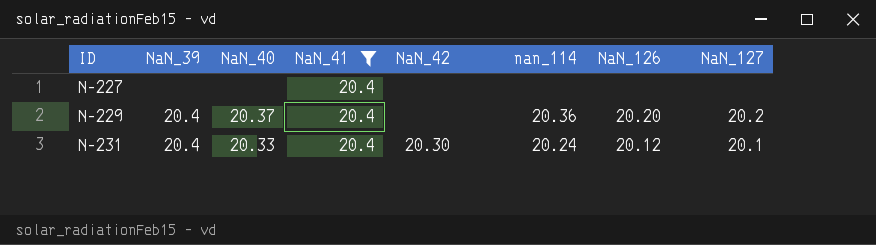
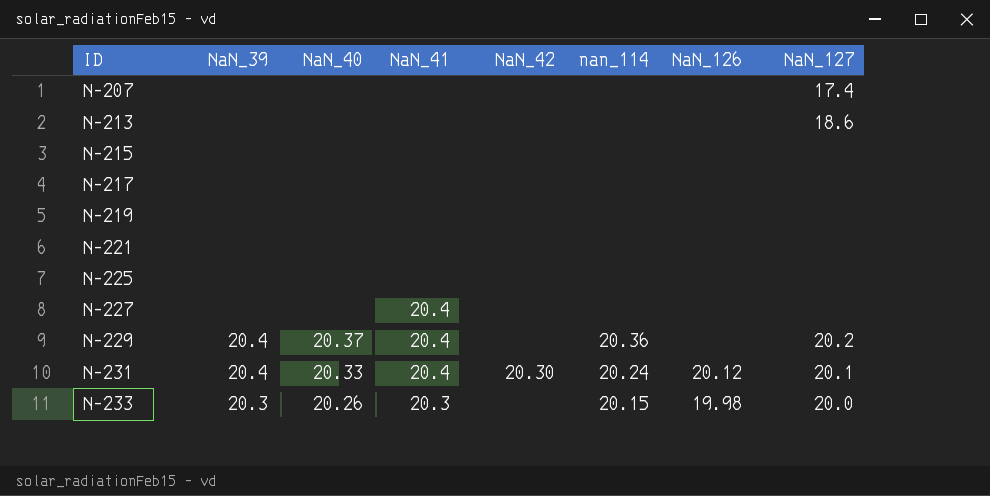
filter: NaN_41 = 20.4 -> none
N-229 | NaN_126: 20.20 -> none

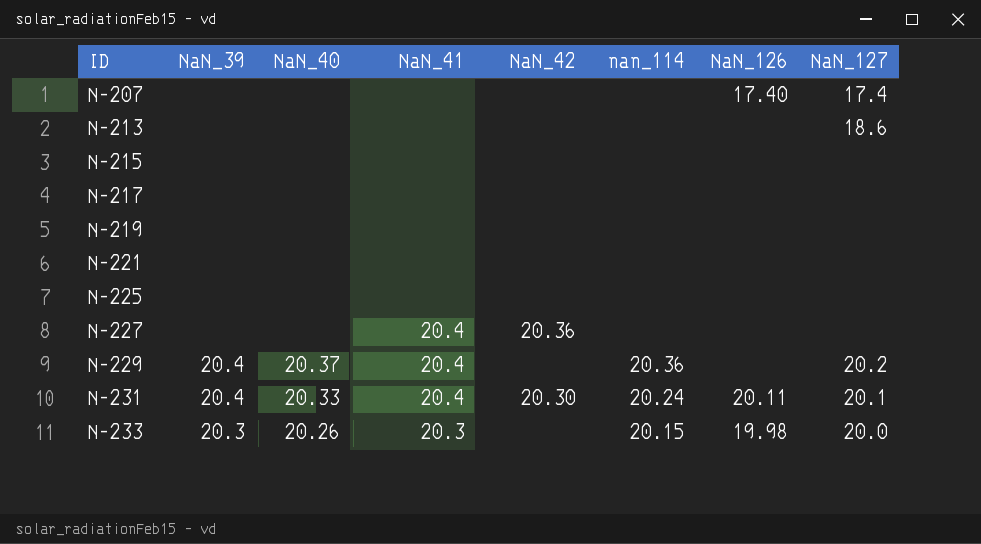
N-207 | NaN_126: none -> 17.40
N-227 | NaN_42: none -> 20.36
N-231 | NaN_126: 20.12 -> 20.11

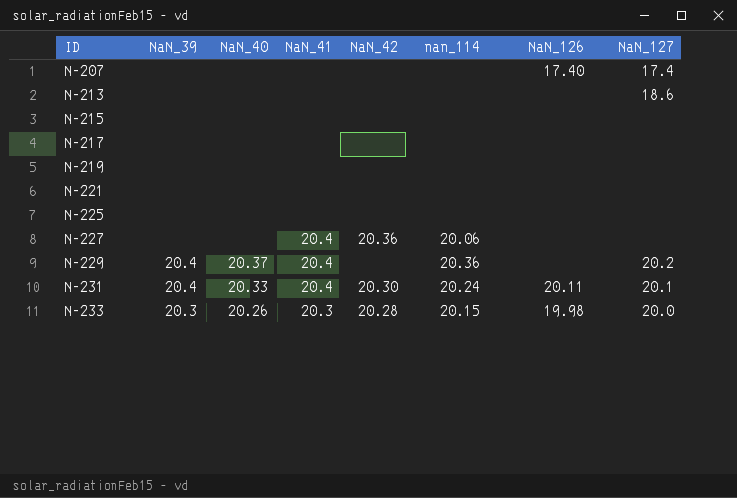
N-227 | nan_114: none -> 20.06
N-233 | NaN_42: none -> 20.28

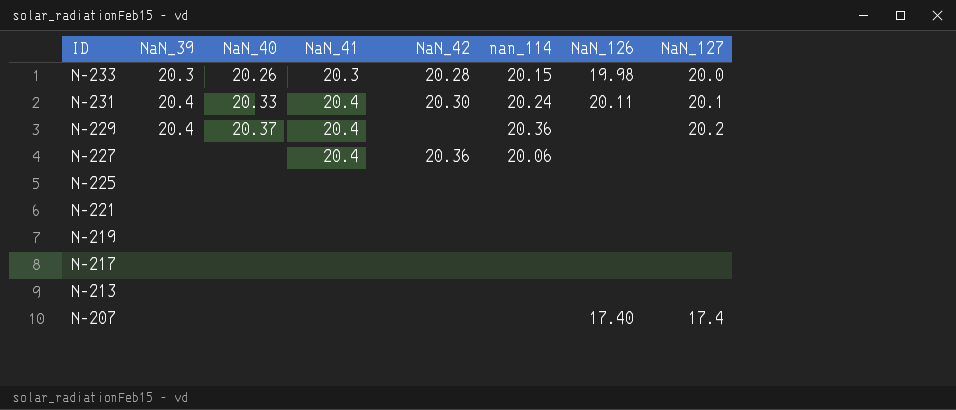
row order: ID ascending -> ID descending
row N-215: none | none | none | none | none | none | none -> none
N-213 | NaN_127: 18.6 -> none

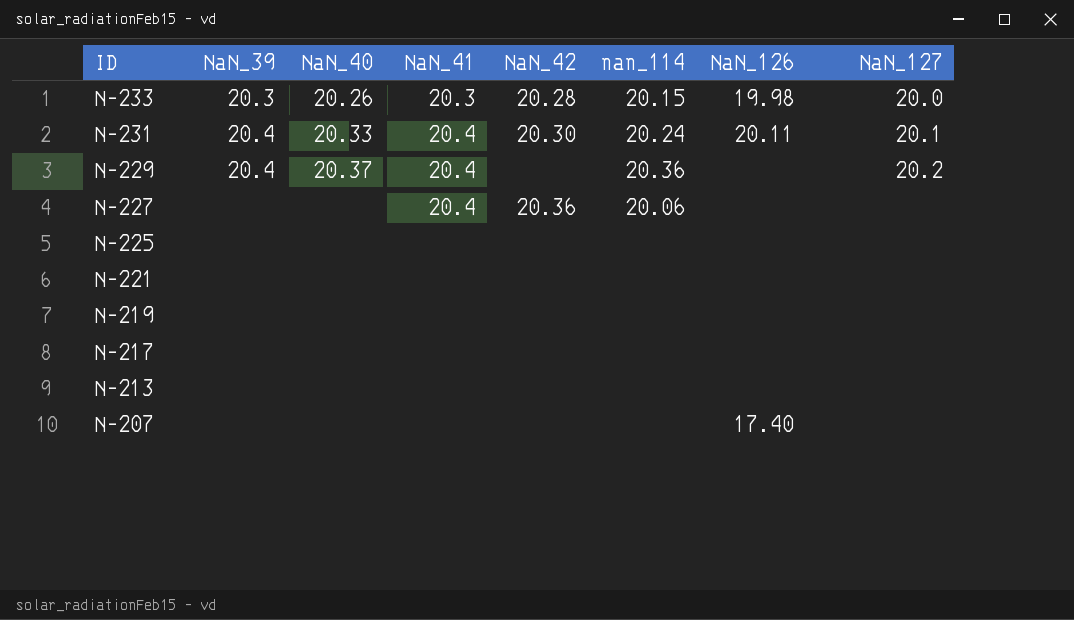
N-207 | NaN_127: 17.4 -> none

